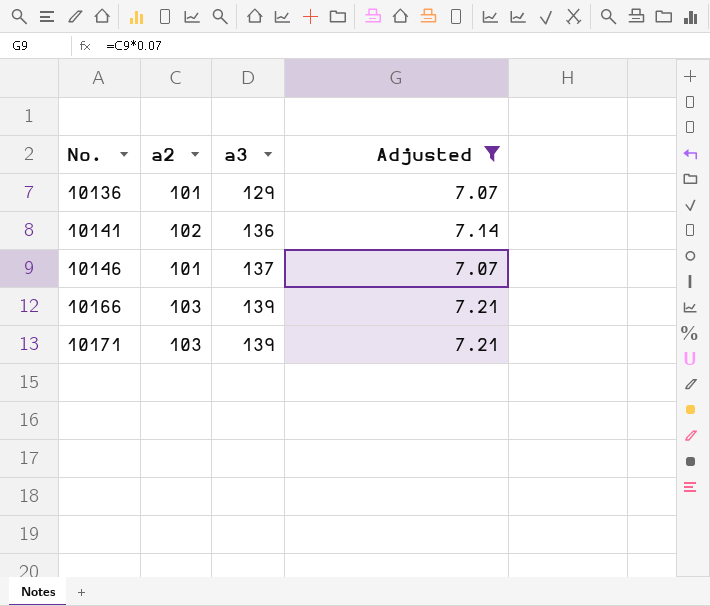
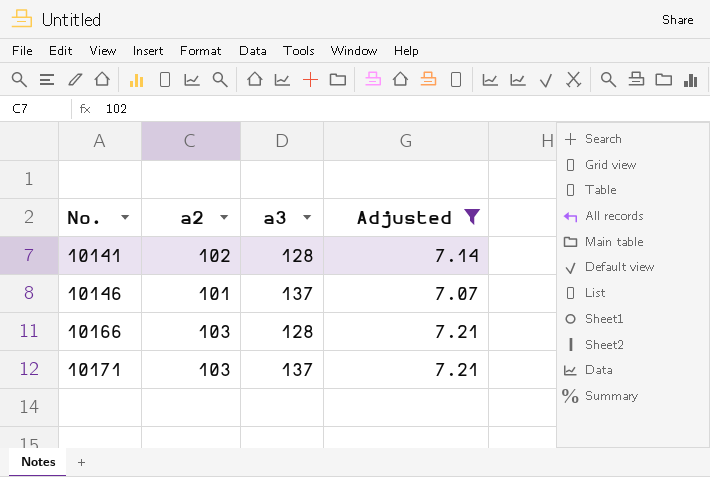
row 10136: 101 | 129 | 7.07 -> none
10141 | a3: 136 -> 128
10166 | a3: 139 -> 128
10171 | a3: 139 -> 137

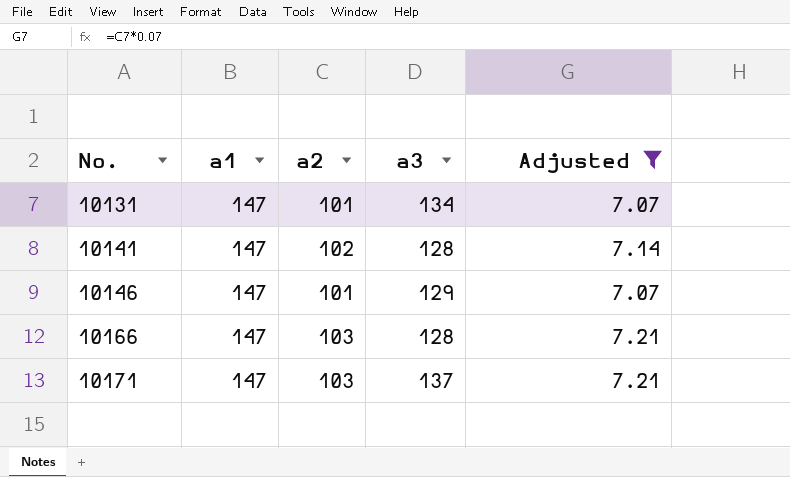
column a1 | position: none -> 2
row 10131: none -> 147 | 101 | 134 | 7.07
10146 | a3: 137 -> 129

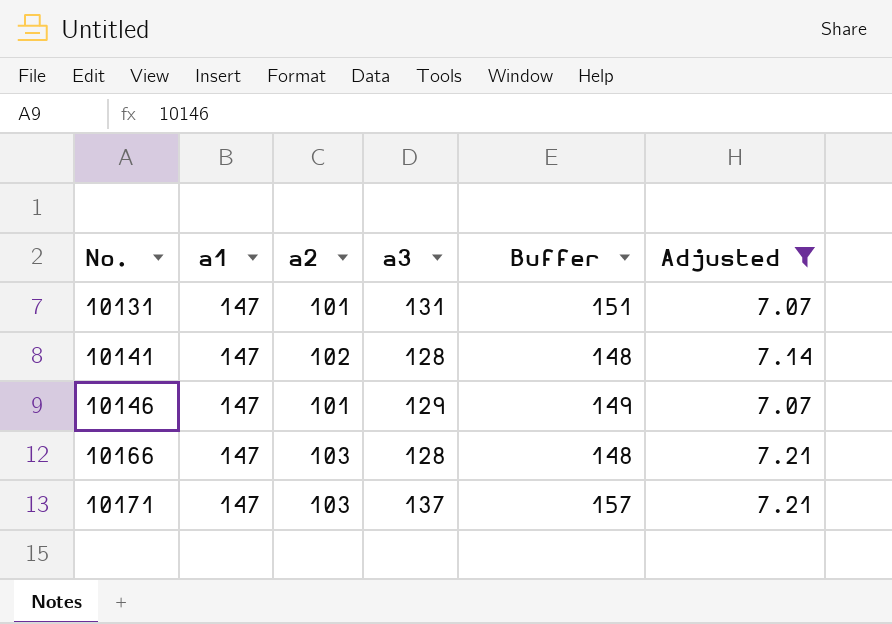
column Buffer | formula: none -> [a3] + 20
10131 | a3: 134 -> 131

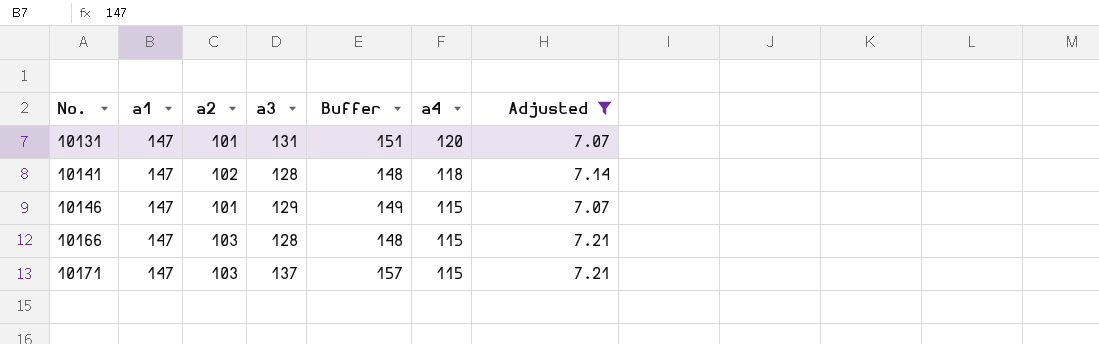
column a4 | position: none -> 6

